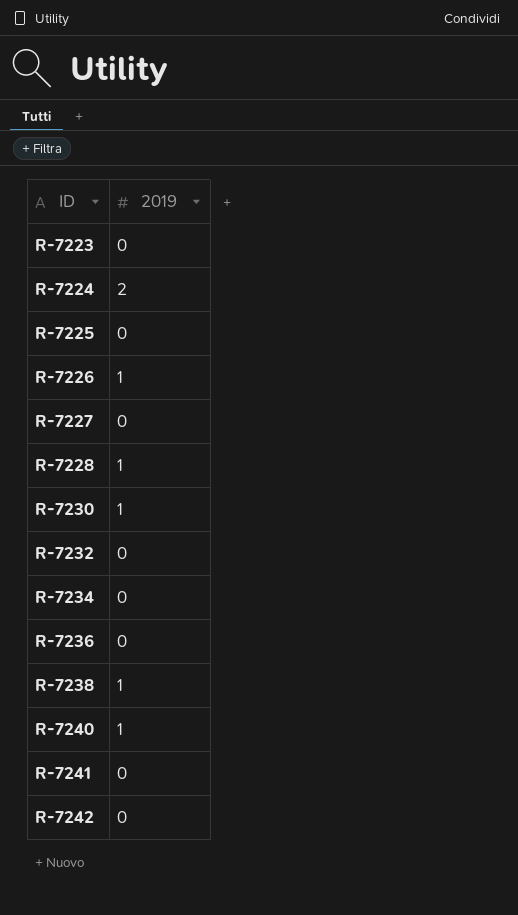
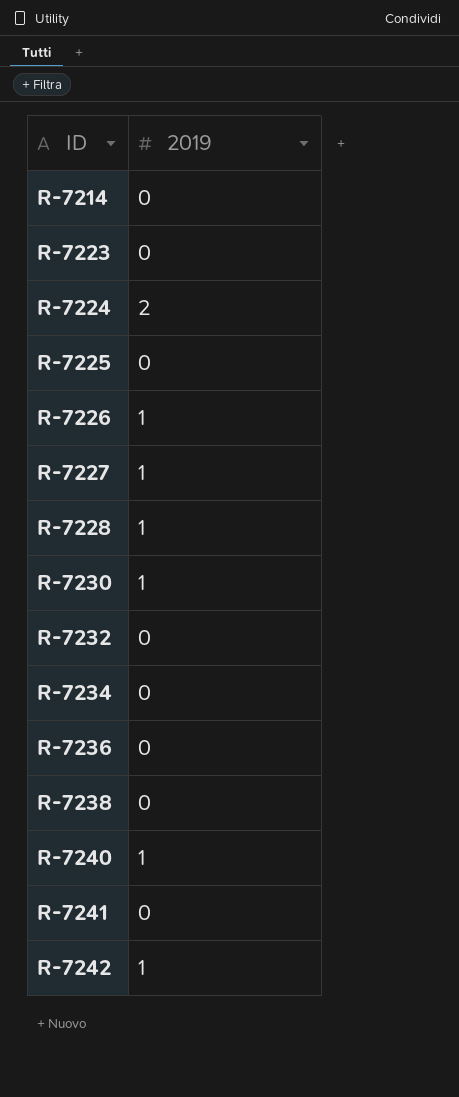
row R-7214: none -> 0
R-7227 | 2019: 0 -> 1
R-7238 | 2019: 1 -> 0
R-7242 | 2019: 0 -> 1

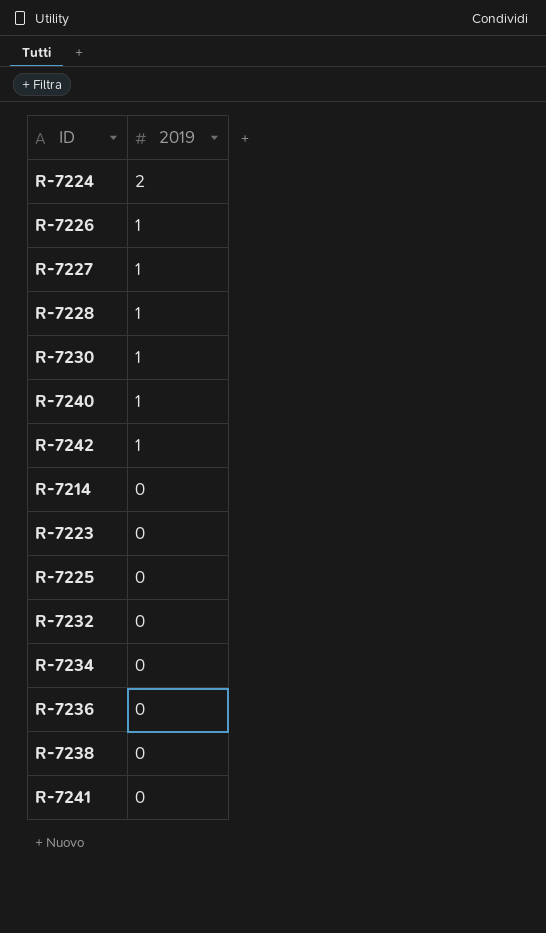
row order: ID ascending -> 2019 descending

